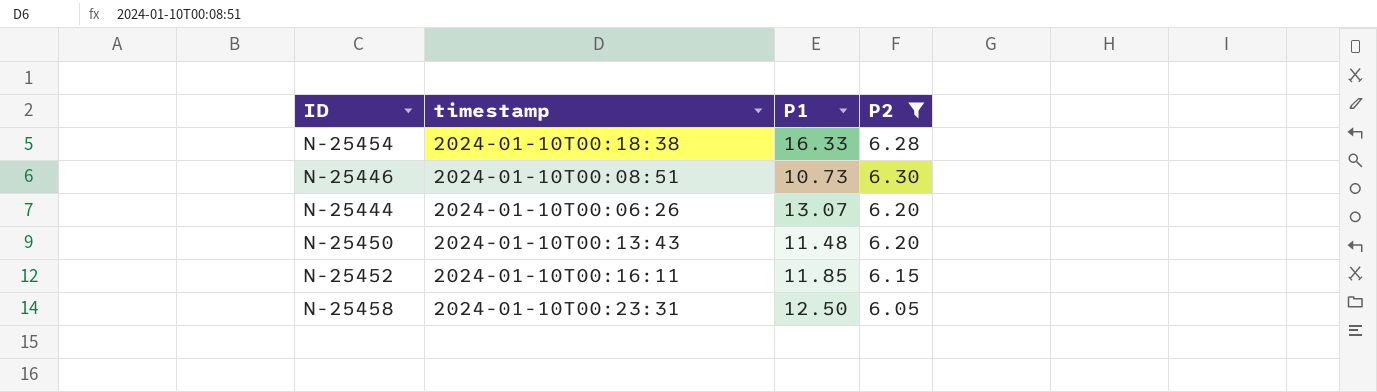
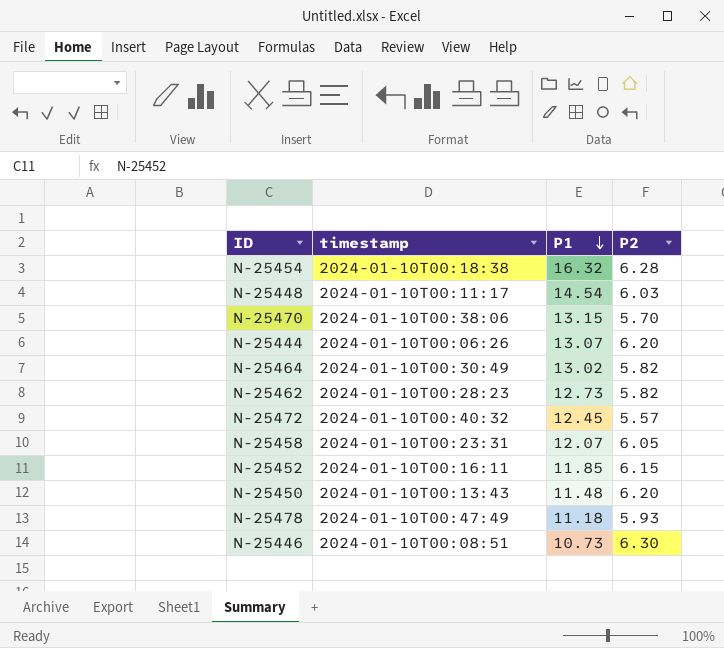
filter: P2 >= 6.05 -> none
row order: none -> P1 descending
N-25454 | P1: 16.33 -> 16.32
N-25458 | P1: 12.50 -> 12.07

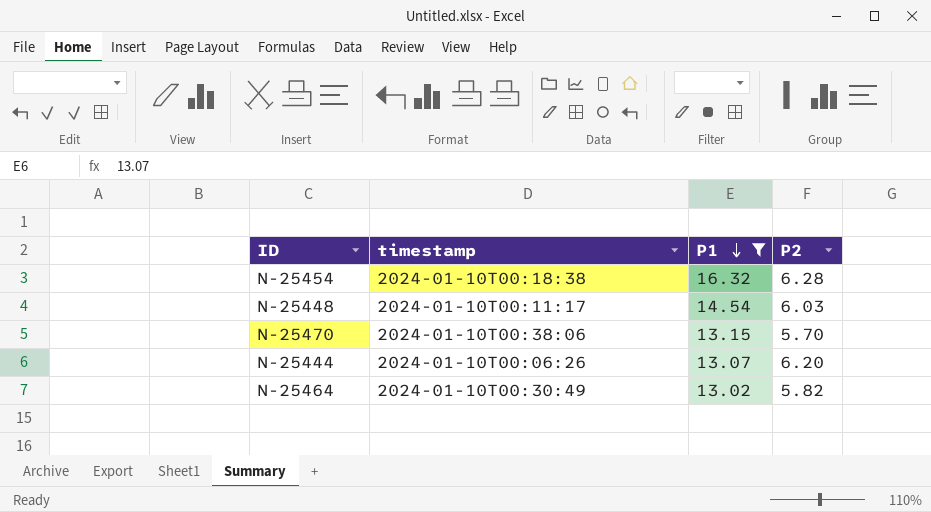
filter: none -> P1 >= 13.02

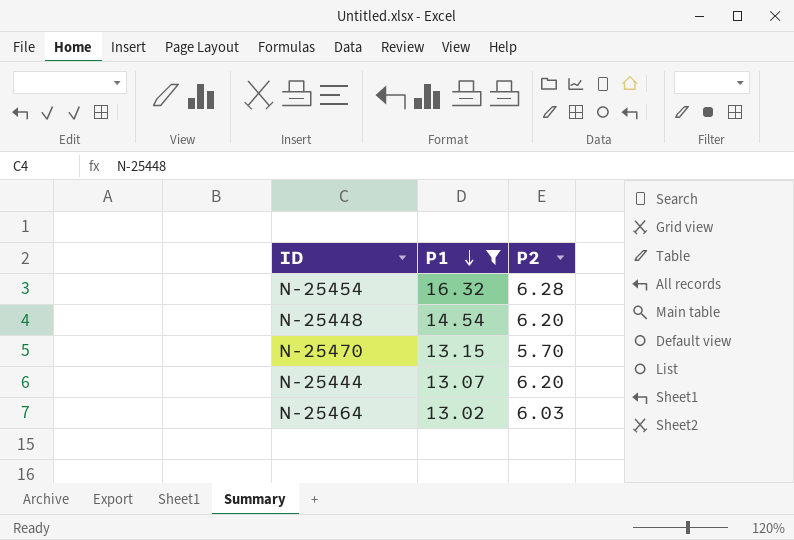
column timestamp | position: 2 -> none
N-25448 | P2: 6.03 -> 6.20
N-25464 | P2: 5.82 -> 6.03

